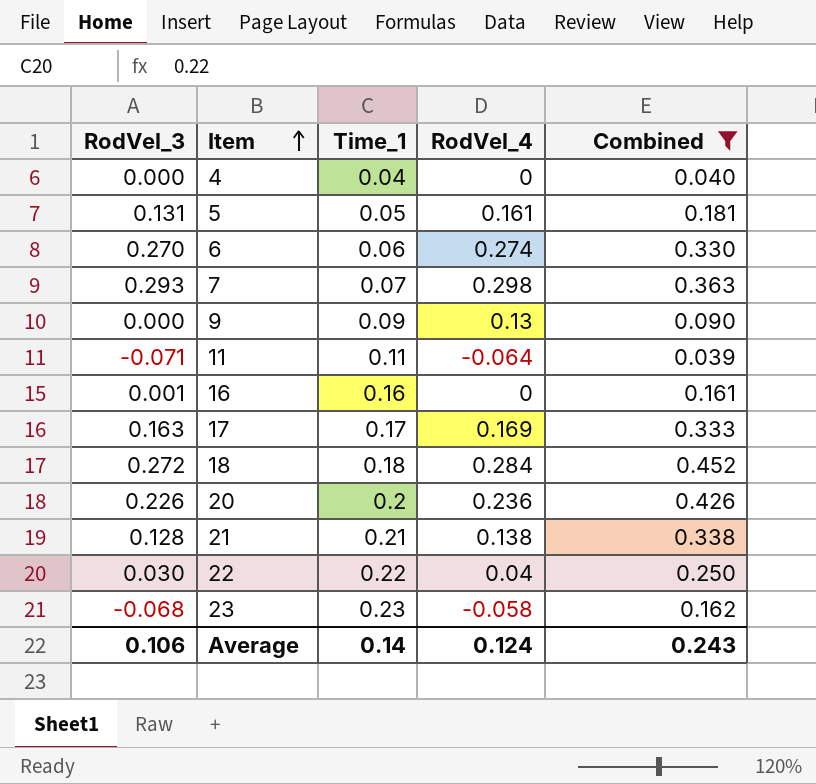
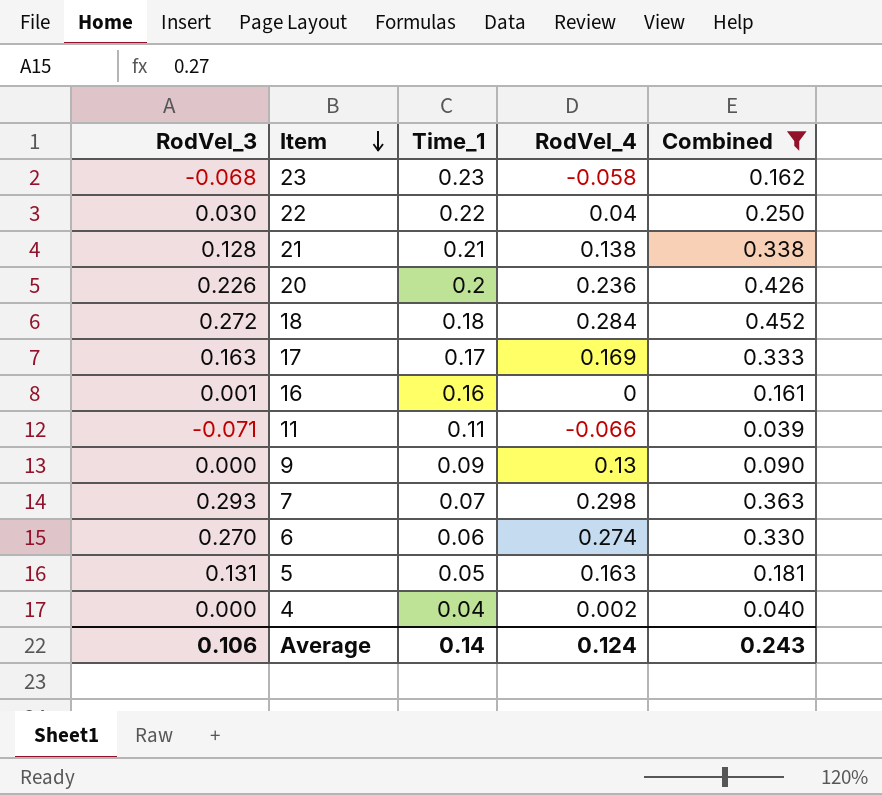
row order: Item ascending -> Item descending
11 | RodVel_4: -0.064 -> -0.066
5 | RodVel_4: 0.161 -> 0.163
4 | RodVel_4: 0 -> 0.002

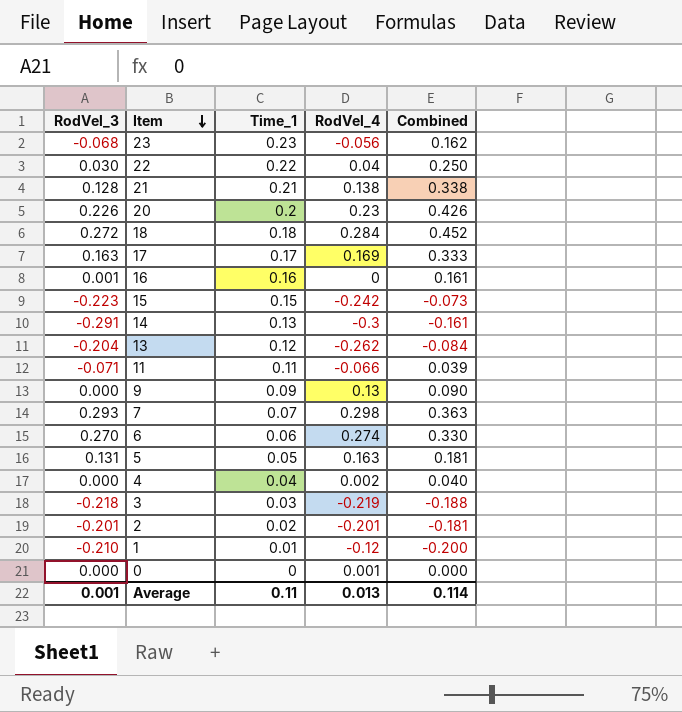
filter: Combined >= 0.039 -> none
23 | RodVel_4: -0.058 -> -0.056
20 | RodVel_4: 0.236 -> 0.23
Average | RodVel_3: 0.106 -> 0.001
Average | Time_1: 0.14 -> 0.11
Average | RodVel_4: 0.124 -> 0.013
Average | Combined: 0.243 -> 0.114

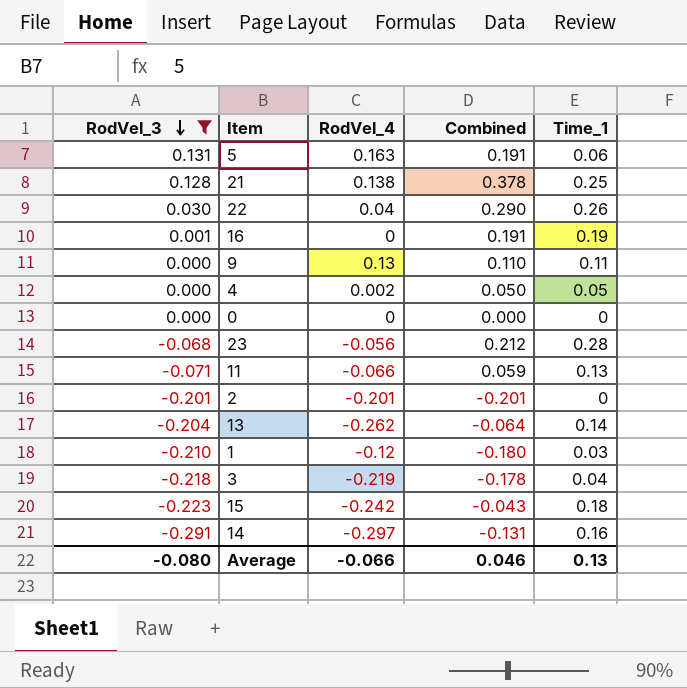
filter: none -> RodVel_3 <= 0.131
row order: Item descending -> RodVel_3 descending
column Time_1 | position: 3 -> 5
5 | Combined: 0.181 -> 0.191
5 | Time_1: 0.05 -> 0.06
21 | Combined: 0.338 -> 0.378
21 | Time_1: 0.21 -> 0.25
22 | Combined: 0.250 -> 0.290
22 | Time_1: 0.22 -> 0.26
16 | Combined: 0.161 -> 0.191
16 | Time_1: 0.16 -> 0.19
9 | Combined: 0.090 -> 0.110
9 | Time_1: 0.09 -> 0.11
4 | Combined: 0.040 -> 0.050
4 | Time_1: 0.04 -> 0.05
0 | RodVel_4: 0.001 -> 0
23 | Combined: 0.162 -> 0.212
23 | Time_1: 0.23 -> 0.28
11 | Combined: 0.039 -> 0.059
11 | Time_1: 0.11 -> 0.13
2 | Combined: -0.181 -> -0.201
2 | Time_1: 0.02 -> 0
13 | Combined: -0.084 -> -0.064
13 | Time_1: 0.12 -> 0.14
1 | Combined: -0.200 -> -0.180
1 | Time_1: 0.01 -> 0.03
3 | Combined: -0.188 -> -0.178
3 | Time_1: 0.03 -> 0.04
15 | Combined: -0.073 -> -0.043
15 | Time_1: 0.15 -> 0.18
14 | RodVel_4: -0.3 -> -0.297
14 | Combined: -0.161 -> -0.131
14 | Time_1: 0.13 -> 0.16
Average | RodVel_3: 0.001 -> -0.080
Average | RodVel_4: 0.013 -> -0.066
Average | Combined: 0.114 -> 0.046
Average | Time_1: 0.11 -> 0.13

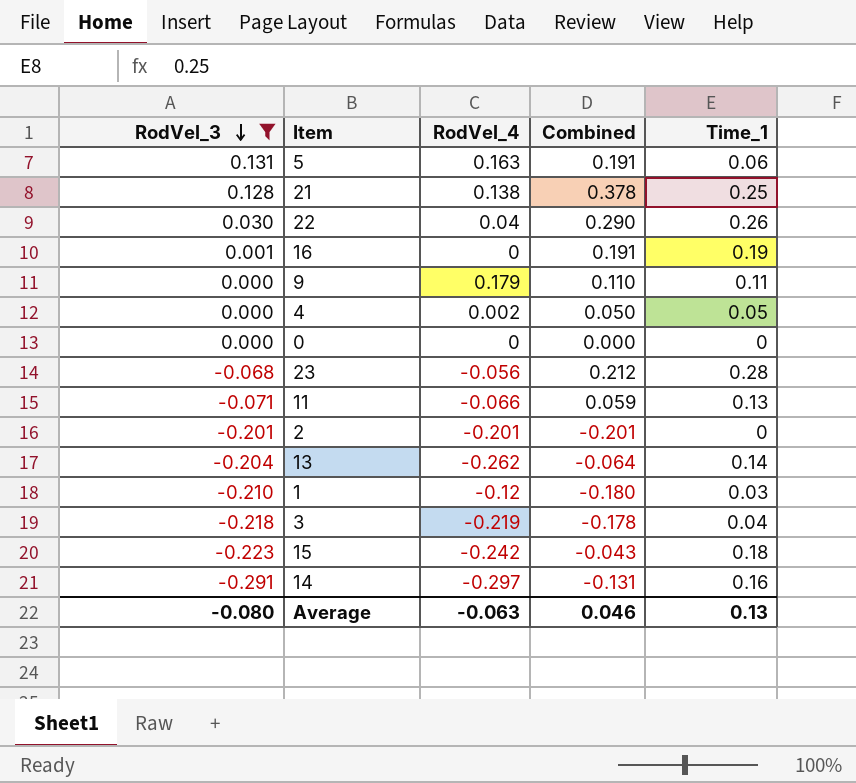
9 | RodVel_4: 0.13 -> 0.179
Average | RodVel_4: -0.066 -> -0.063

